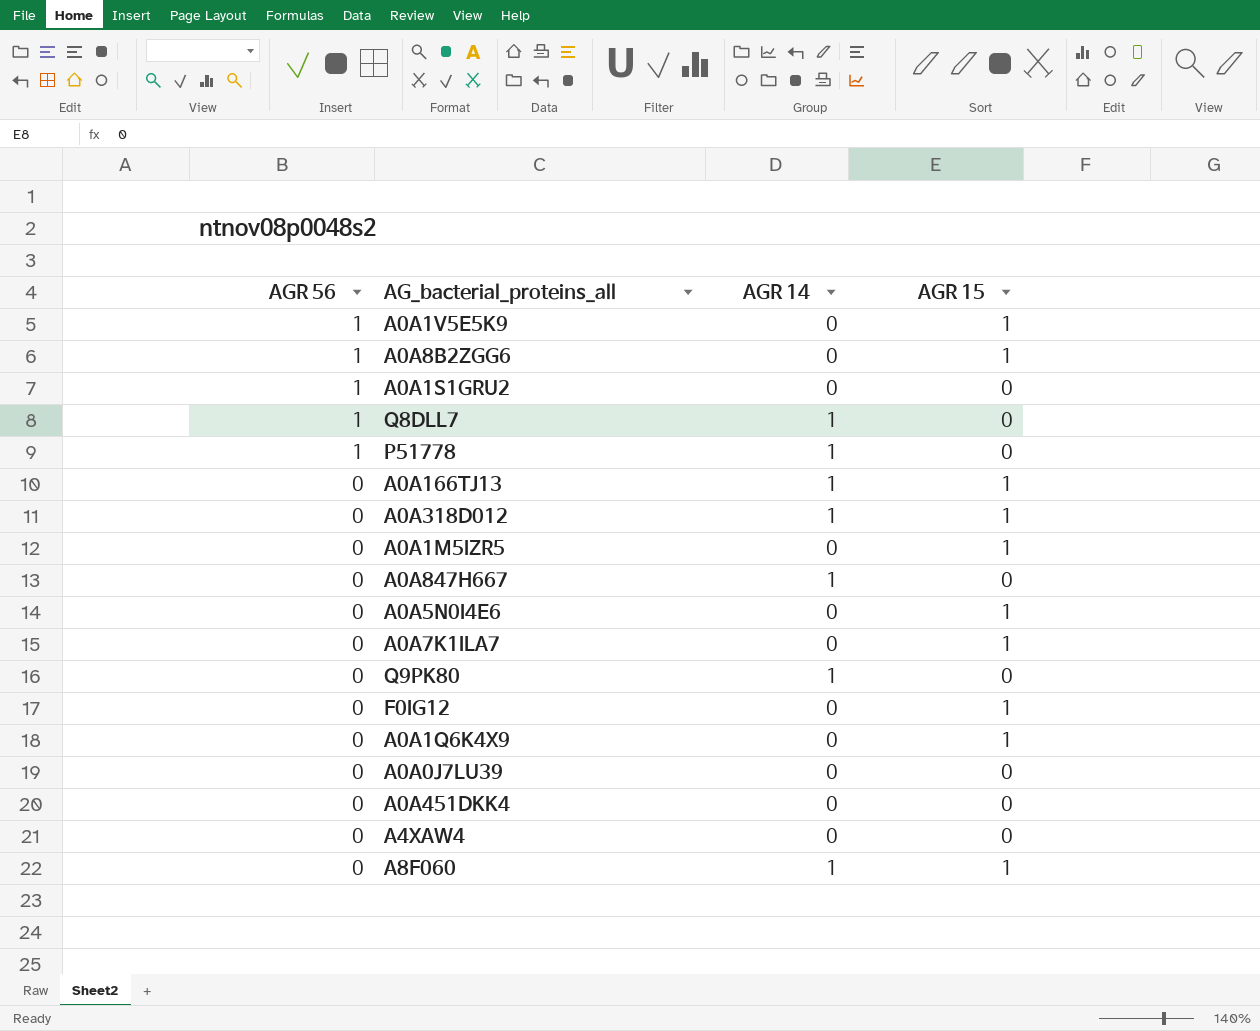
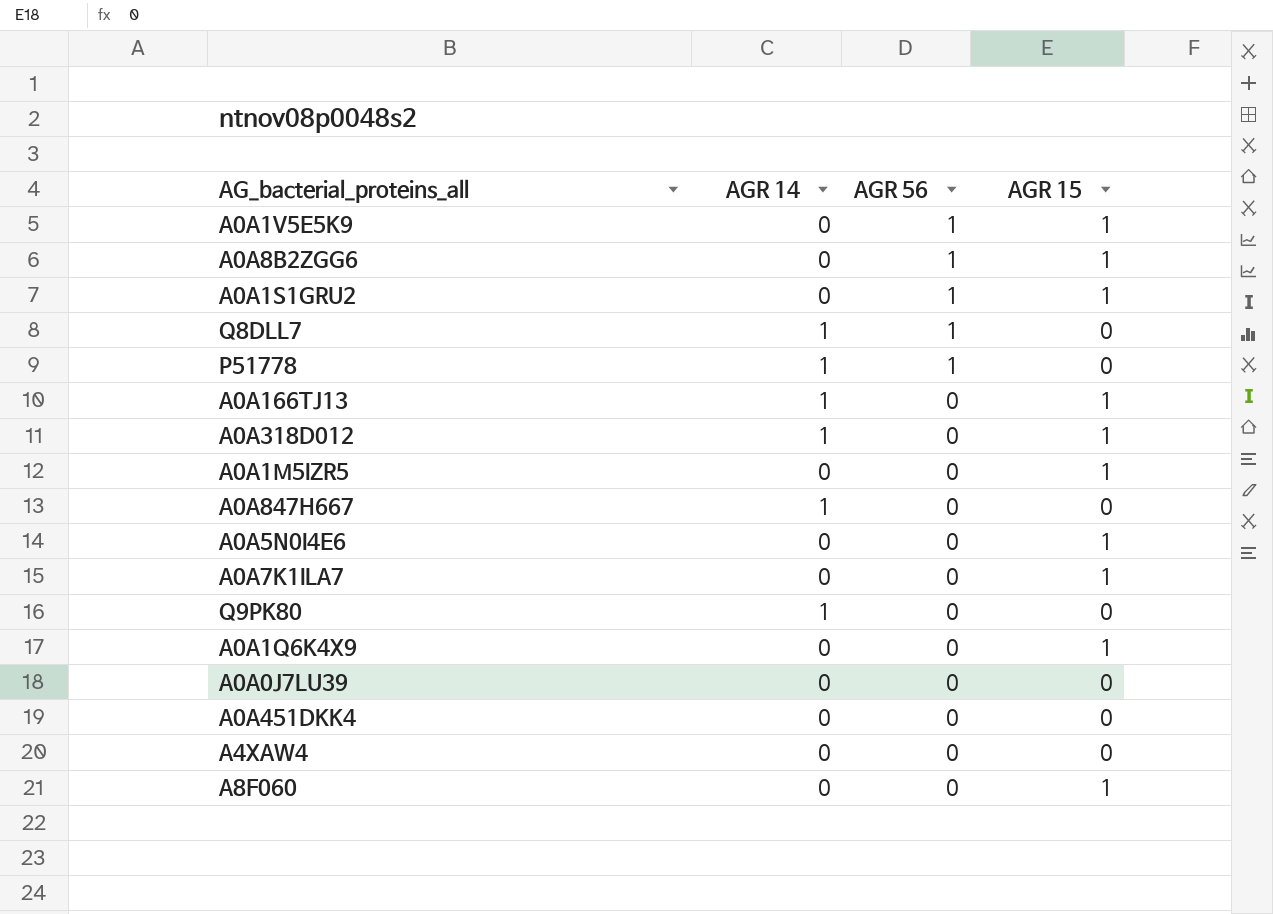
column AGR 56 | position: 1 -> 3
row F0IG12: 0 | 0 | 1 -> none
A0A1S1GRU2 | AGR 15: 0 -> 1
A8F060 | AGR 14: 1 -> 0

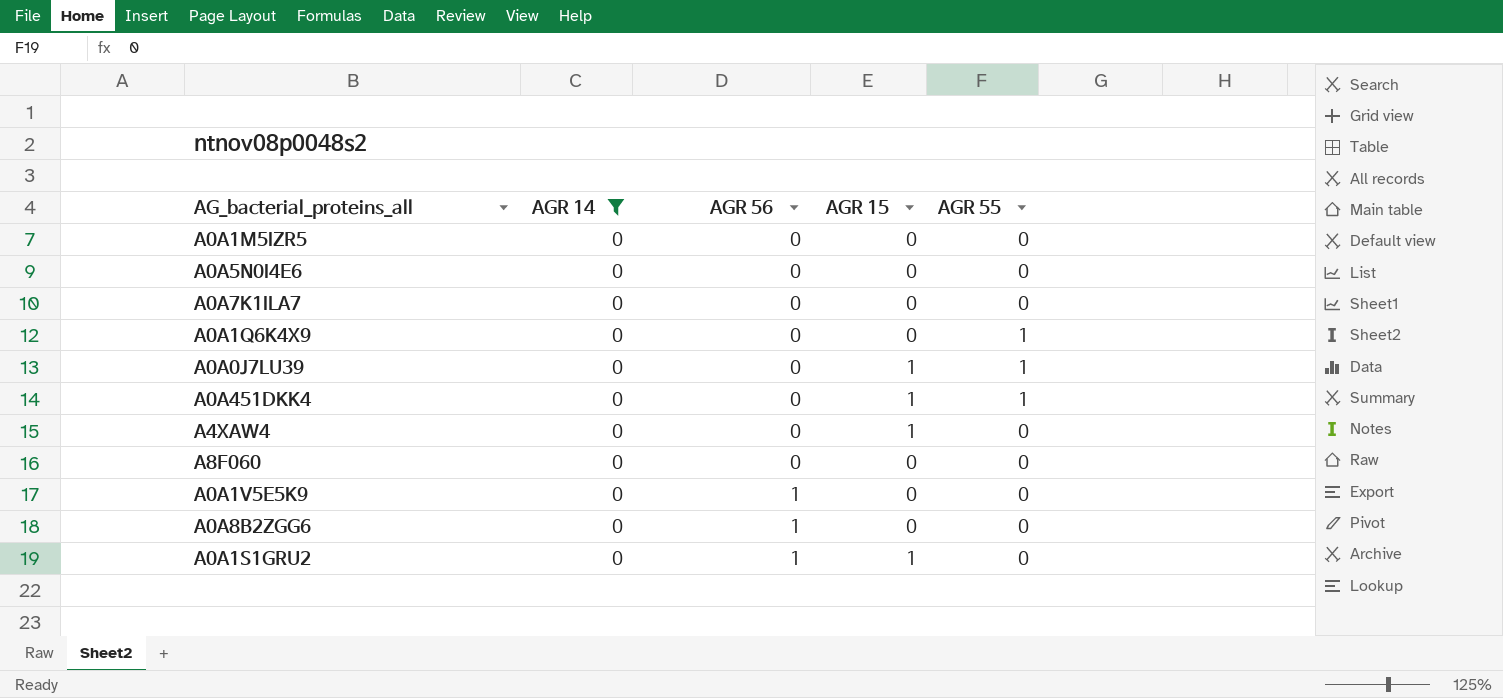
filter: none -> AGR 14 = 0
row order: AGR 56 descending -> AGR 56 ascending
column AGR 55 | position: none -> 5
A0A1M5IZR5 | AGR 15: 1 -> 0
A0A5N0I4E6 | AGR 15: 1 -> 0
A0A7K1ILA7 | AGR 15: 1 -> 0
A0A1Q6K4X9 | AGR 15: 1 -> 0
A0A0J7LU39 | AGR 15: 0 -> 1
A0A451DKK4 | AGR 15: 0 -> 1
A4XAW4 | AGR 15: 0 -> 1
A8F060 | AGR 15: 1 -> 0
A0A1V5E5K9 | AGR 15: 1 -> 0
A0A8B2ZGG6 | AGR 15: 1 -> 0

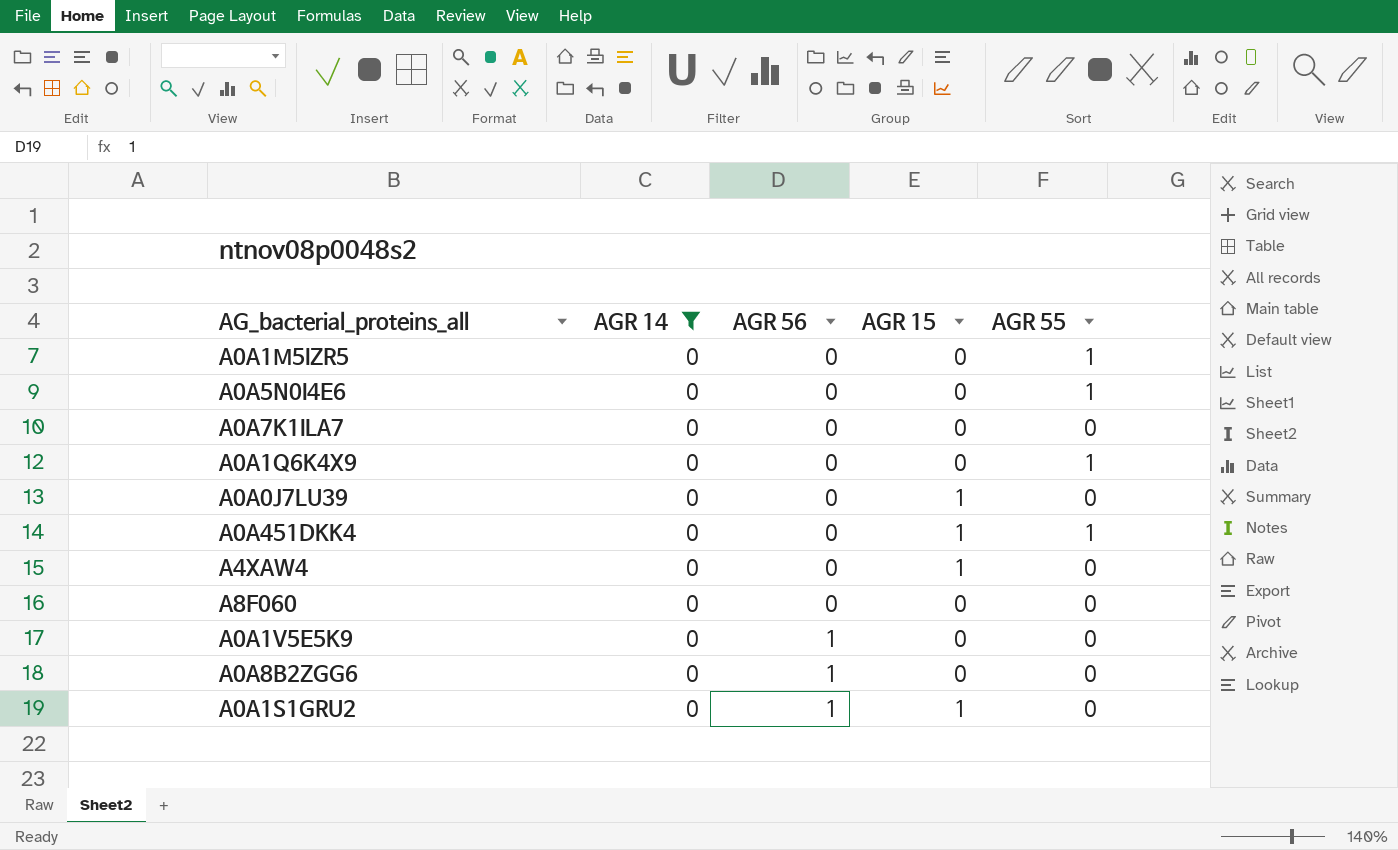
A0A1M5IZR5 | AGR 55: 0 -> 1
A0A5N0I4E6 | AGR 55: 0 -> 1
A0A0J7LU39 | AGR 55: 1 -> 0

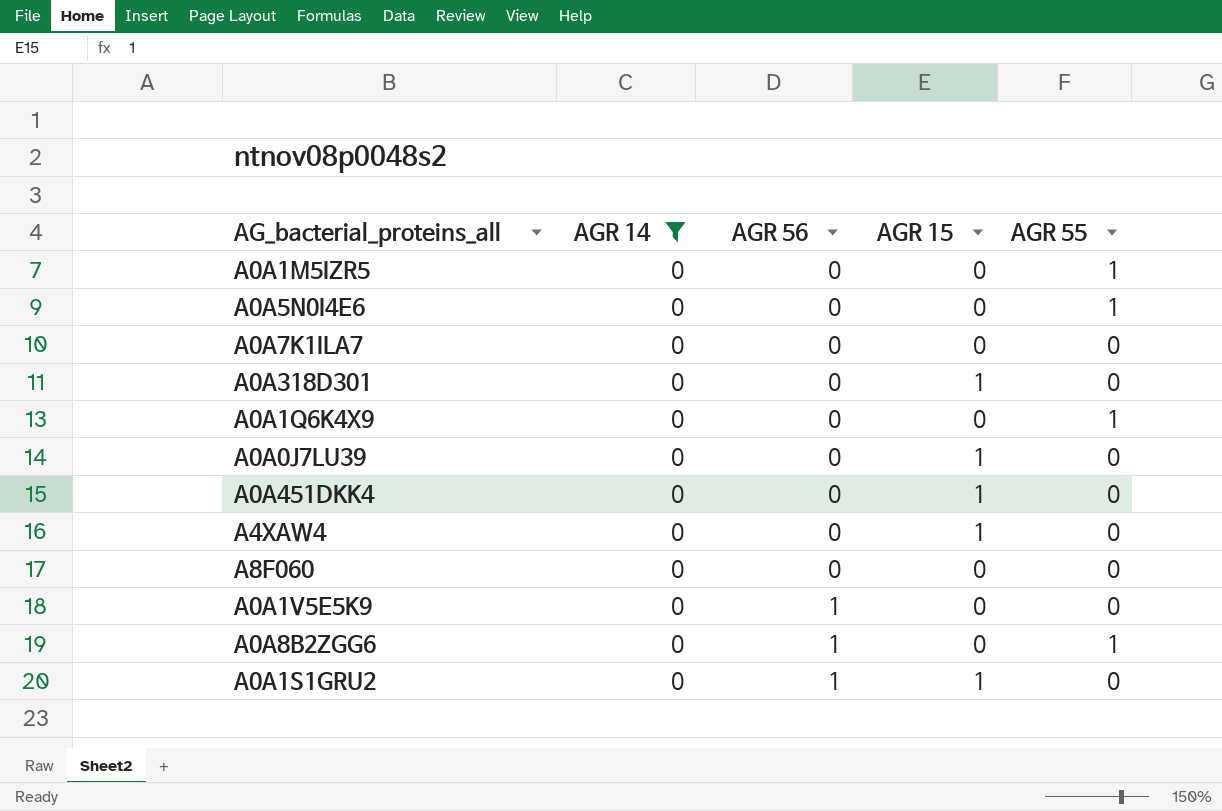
row A0A318D301: none -> 0 | 0 | 1 | 0
A0A451DKK4 | AGR 55: 1 -> 0
A0A8B2ZGG6 | AGR 55: 0 -> 1

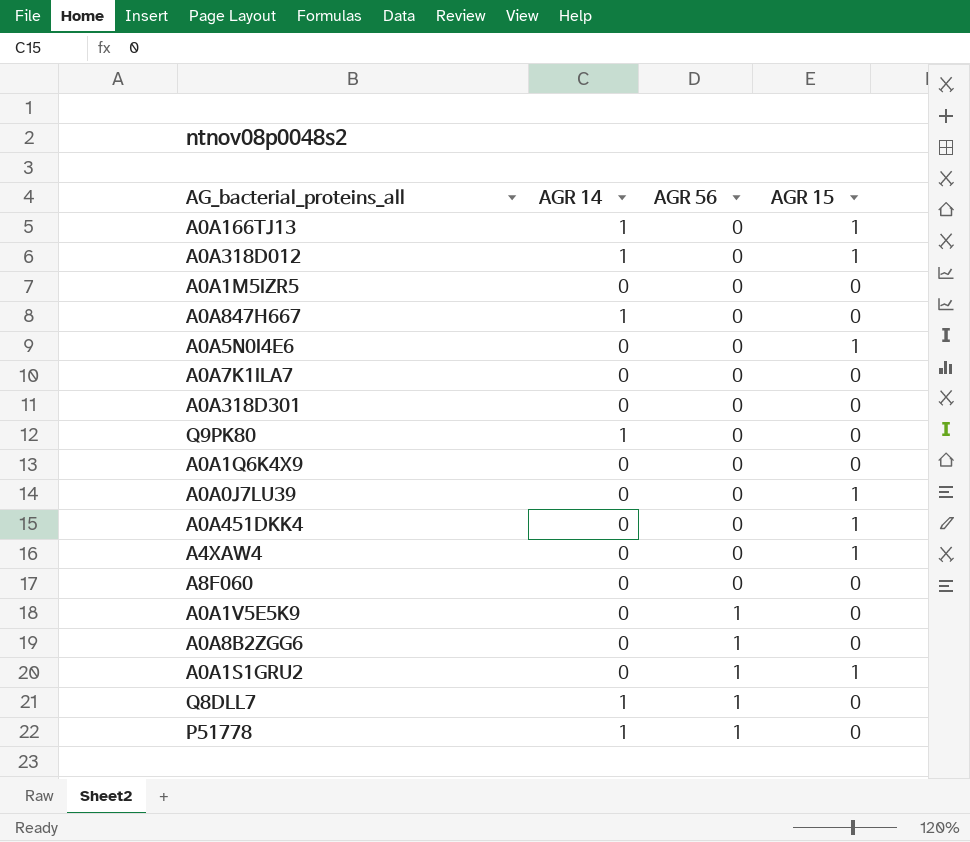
filter: AGR 14 = 0 -> none
column AGR 55 | position: 5 -> none
A0A5N0I4E6 | AGR 15: 0 -> 1
A0A318D301 | AGR 15: 1 -> 0

